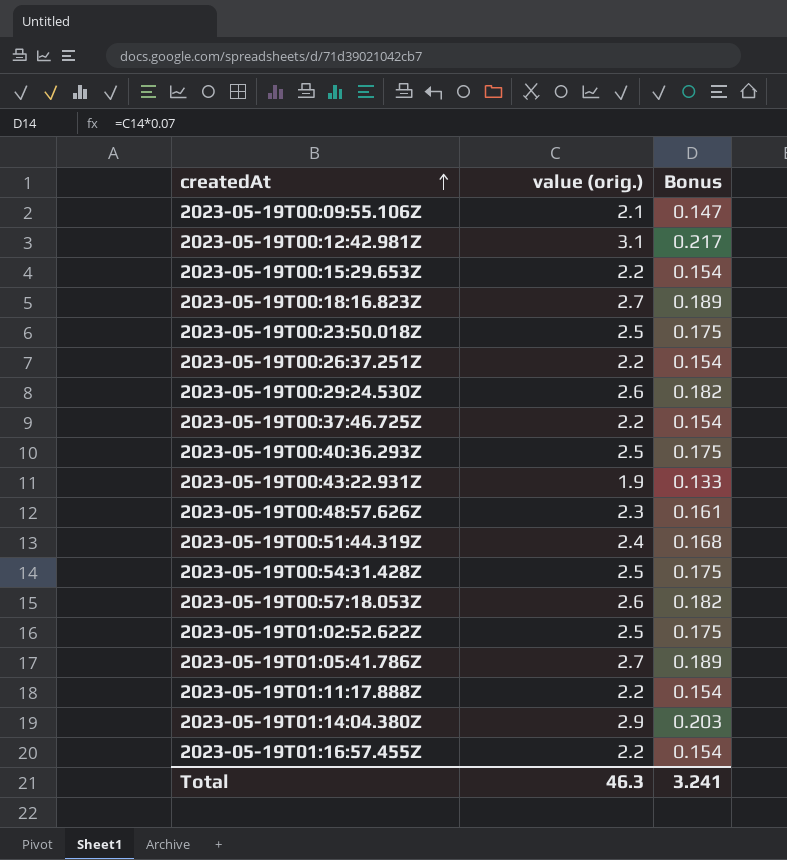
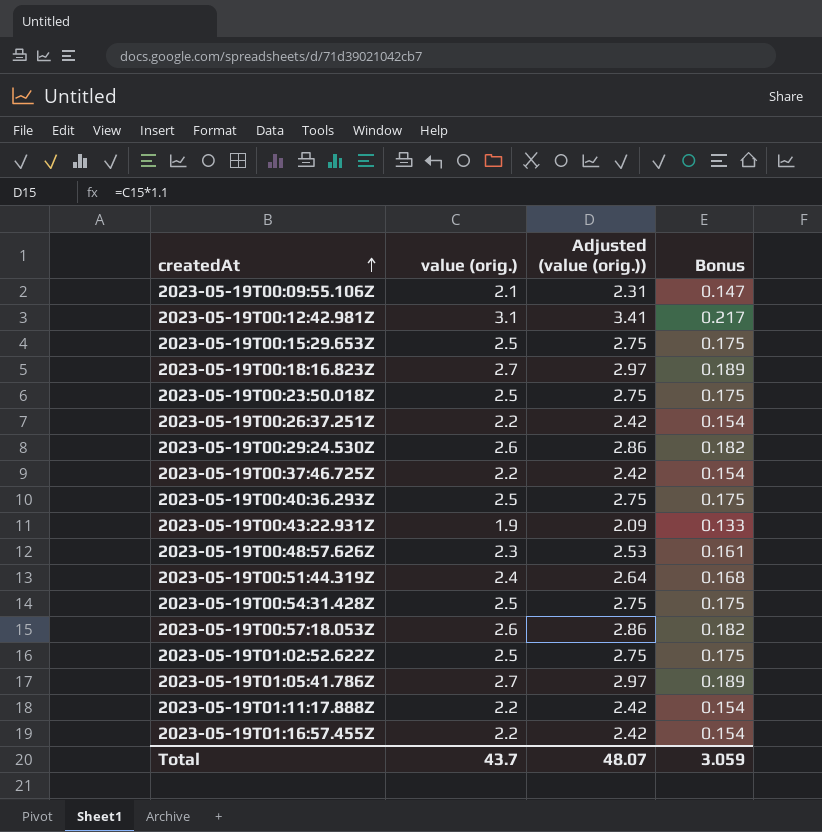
column Adjusted (value (orig.)) | formula: none -> [value (orig.)] * 1.1
row 2023-05-19T01:14:04.380Z: 2.9 | 0.203 -> none
2023-05-19T00:15:29.653Z | value (orig.): 2.2 -> 2.5
2023-05-19T00:15:29.653Z | Bonus: 0.154 -> 0.175
Total | value (orig.): 46.3 -> 43.7
Total | Bonus: 3.241 -> 3.059

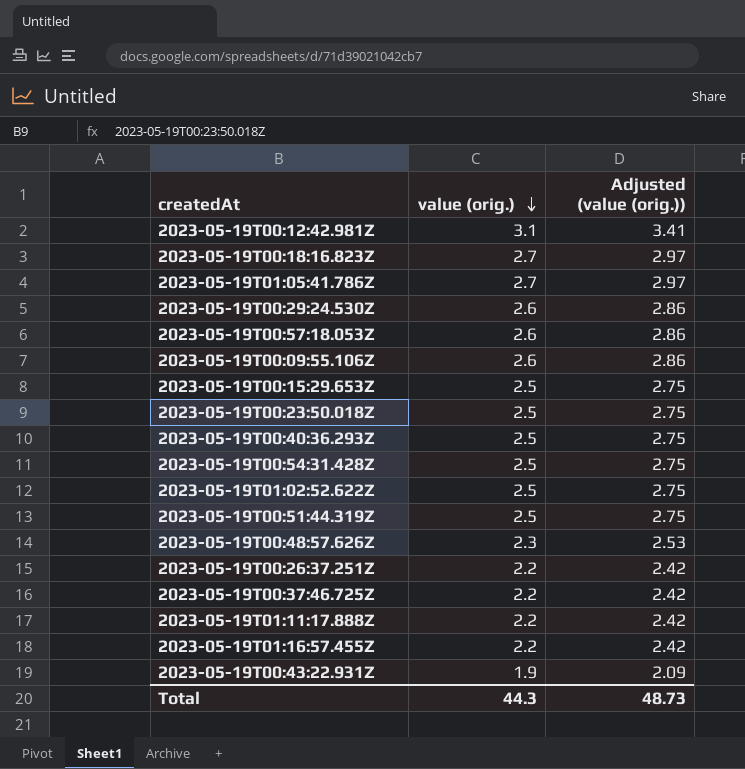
row order: createdAt ascending -> value (orig.) descending
column Bonus | formula: [value (orig.)] * 0.07 -> none
2023-05-19T00:09:55.106Z | value (orig.): 2.1 -> 2.6
2023-05-19T00:09:55.106Z | Adjusted (value (orig.)): 2.31 -> 2.86
2023-05-19T00:51:44.319Z | value (orig.): 2.4 -> 2.5
2023-05-19T00:51:44.319Z | Adjusted (value (orig.)): 2.64 -> 2.75
Total | value (orig.): 43.7 -> 44.3
Total | Adjusted (value (orig.)): 48.07 -> 48.73

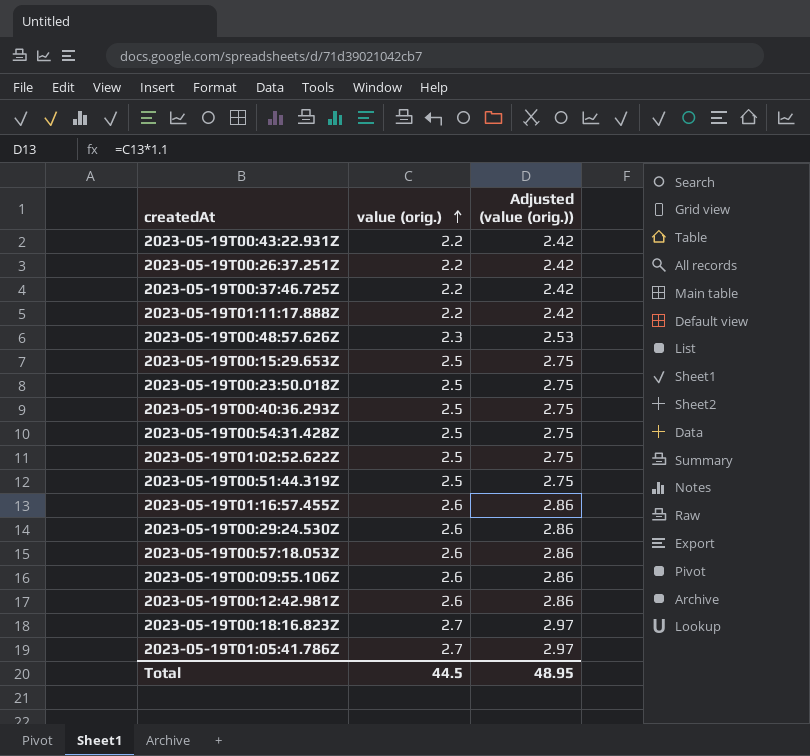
row order: value (orig.) descending -> value (orig.) ascending
2023-05-19T00:43:22.931Z | value (orig.): 1.9 -> 2.2
2023-05-19T00:43:22.931Z | Adjusted (value (orig.)): 2.09 -> 2.42
2023-05-19T01:16:57.455Z | value (orig.): 2.2 -> 2.6
2023-05-19T01:16:57.455Z | Adjusted (value (orig.)): 2.42 -> 2.86
2023-05-19T00:12:42.981Z | value (orig.): 3.1 -> 2.6
2023-05-19T00:12:42.981Z | Adjusted (value (orig.)): 3.41 -> 2.86
Total | value (orig.): 44.3 -> 44.5
Total | Adjusted (value (orig.)): 48.73 -> 48.95

